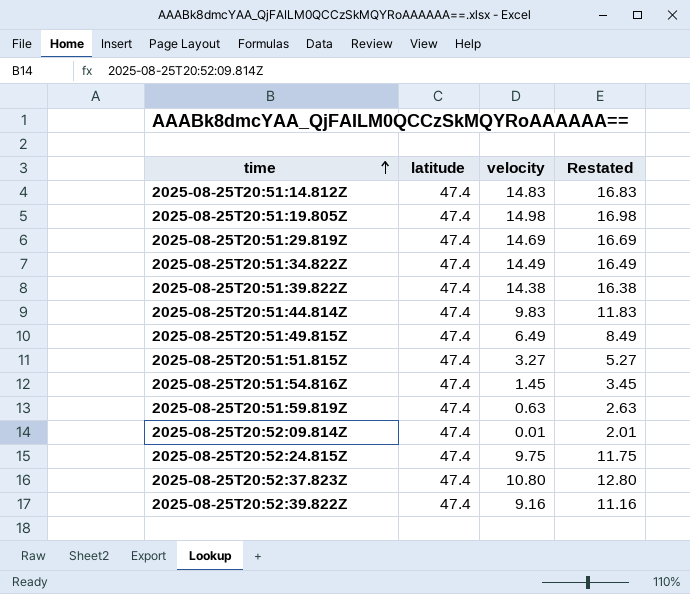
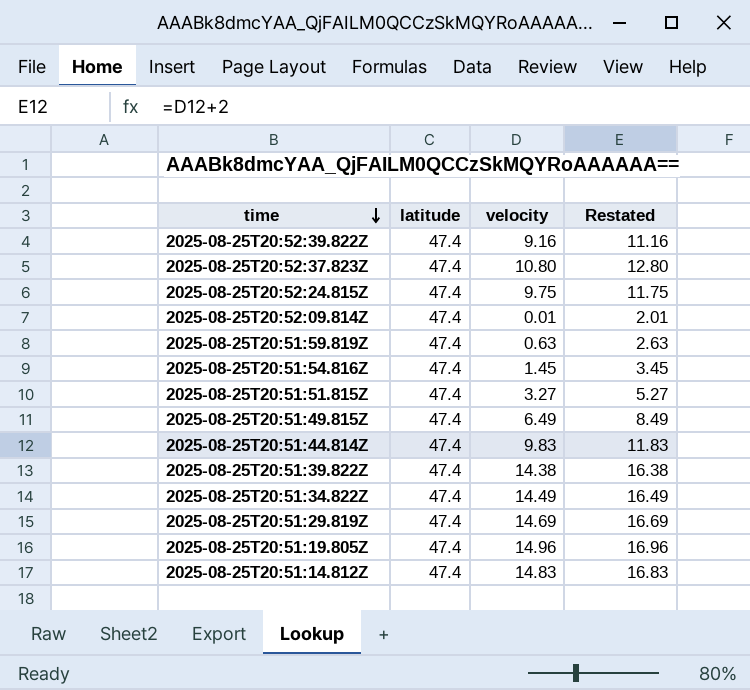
row order: time ascending -> time descending
2025-08-25T20:51:19.805Z | velocity: 14.98 -> 14.96
2025-08-25T20:51:19.805Z | Restated: 16.98 -> 16.96

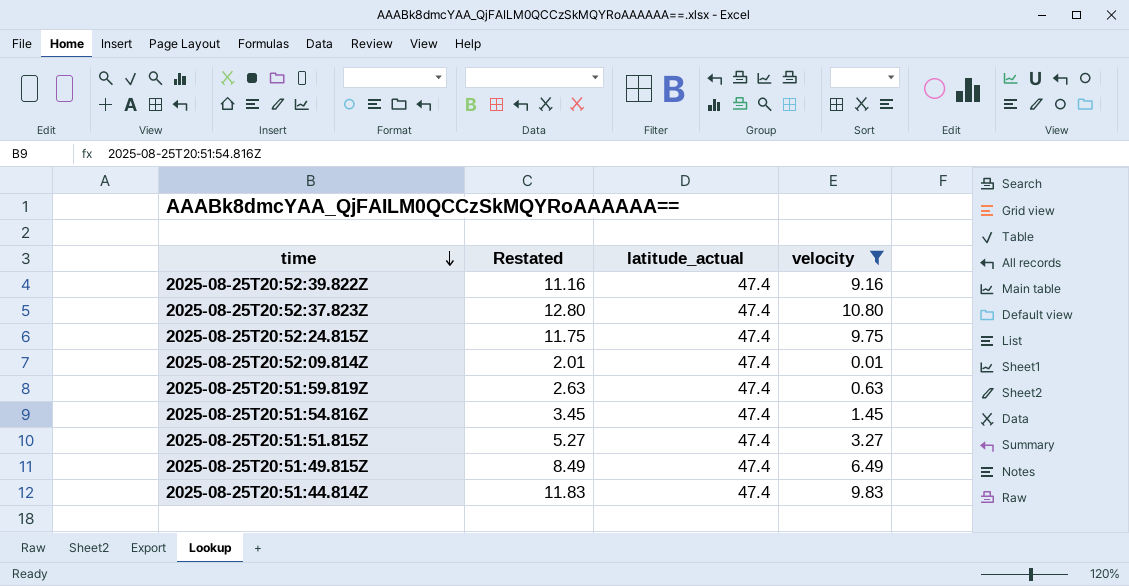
filter: none -> velocity <= 10.80
column Restated | position: 4 -> 2
column name: latitude -> latitude_actual

